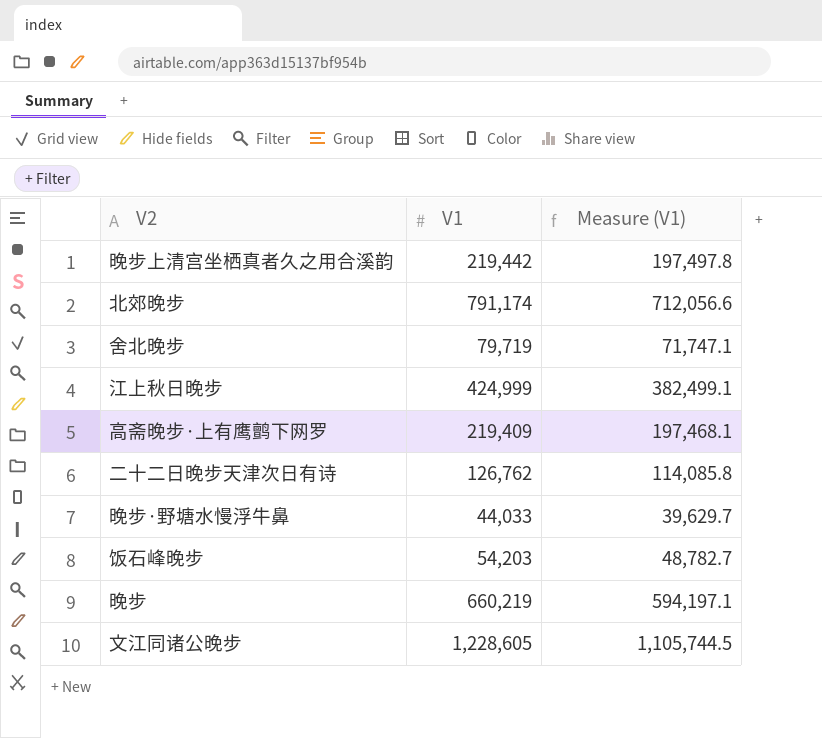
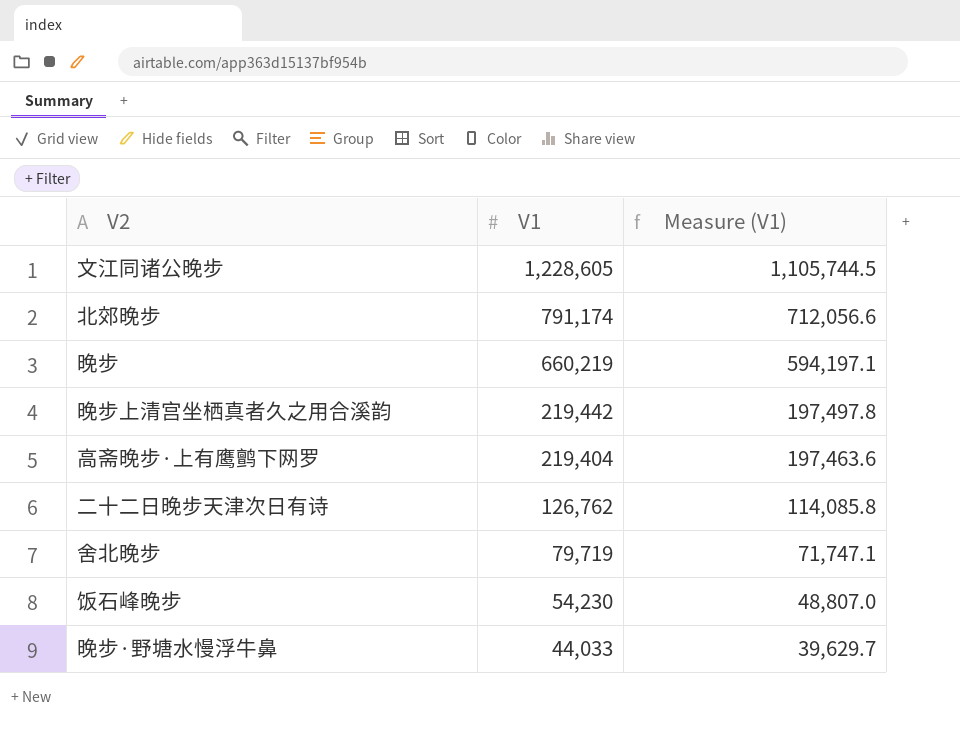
row order: none -> V1 descending
row 江上秋日晚步: 424,999 | 382,499.1 -> none
高斋晚步·上有鹰鹯下网罗 | V1: 219,409 -> 219,404
高斋晚步·上有鹰鹯下网罗 | Measure (V1): 197,468.1 -> 197,463.6
饭石峰晚步 | V1: 54,203 -> 54,230
饭石峰晚步 | Measure (V1): 48,782.7 -> 48,807.0

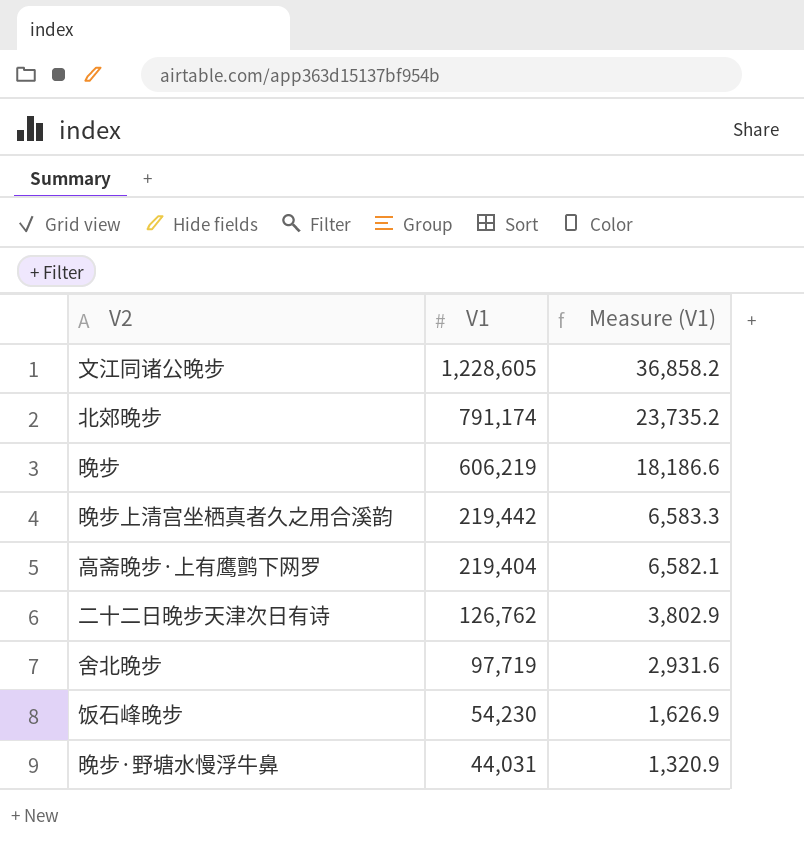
column Measure (V1) | formula: [V1] * 0.9 -> [V1] * 0.03
晚步 | V1: 660,219 -> 606,219
舍北晚步 | V1: 79,719 -> 97,719
晚步·野塘水慢浮牛鼻 | V1: 44,033 -> 44,031

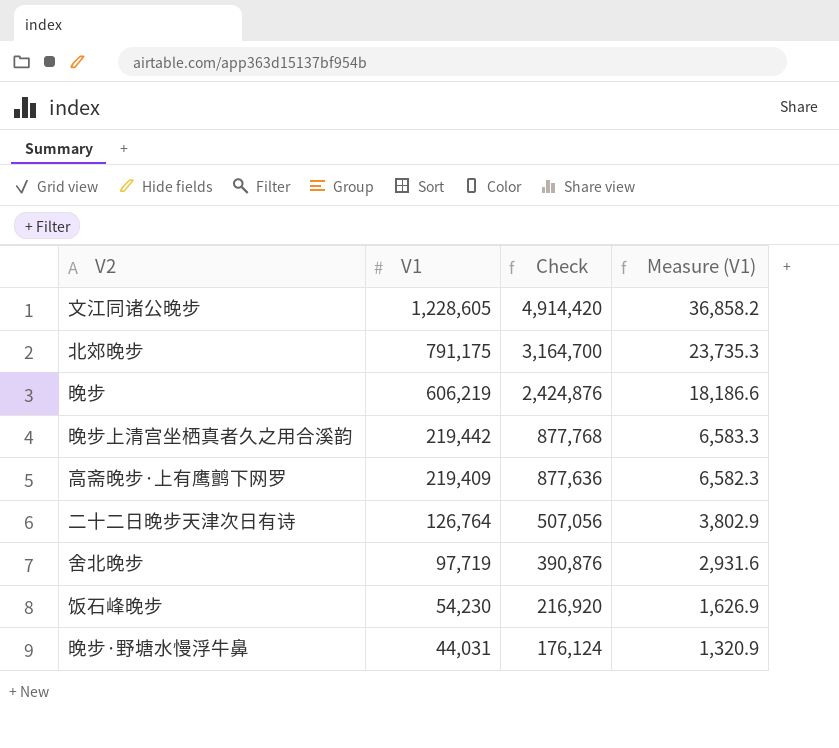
column Check | formula: none -> [V1] * 4
北郊晚步 | V1: 791,174 -> 791,175
北郊晚步 | Measure (V1): 23,735.2 -> 23,735.3
高斋晚步·上有鹰鹯下网罗 | V1: 219,404 -> 219,409
高斋晚步·上有鹰鹯下网罗 | Measure (V1): 6,582.1 -> 6,582.3
二十二日晚步天津次日有诗 | V1: 126,762 -> 126,764

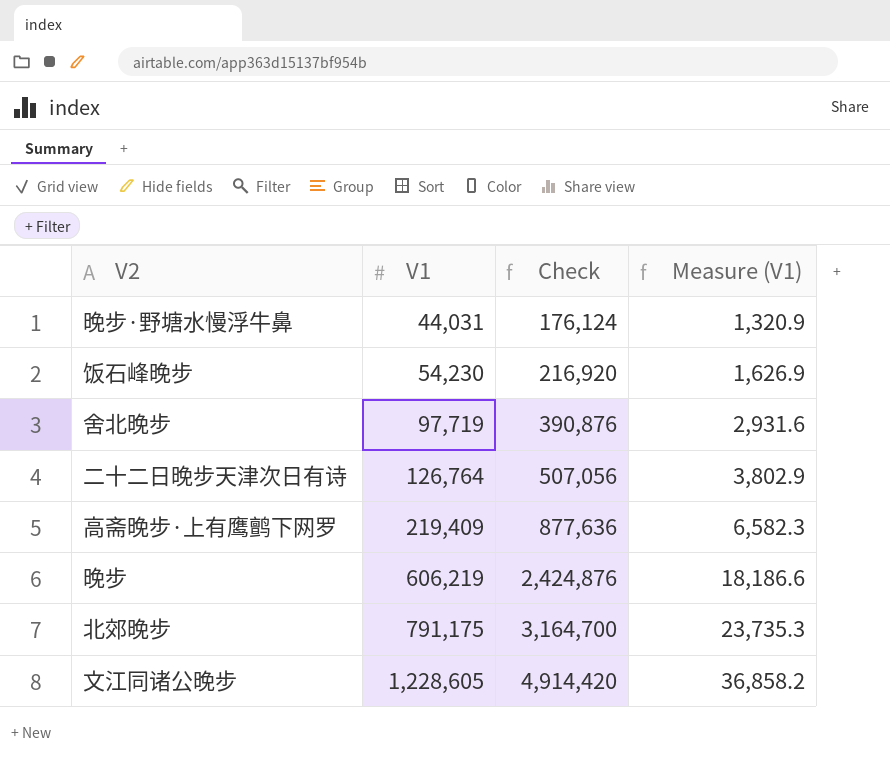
row order: V1 descending -> V1 ascending
row 晚步上清宫坐栖真者久之用合溪韵: 219,442 | 877,768 | 6,583.3 -> none

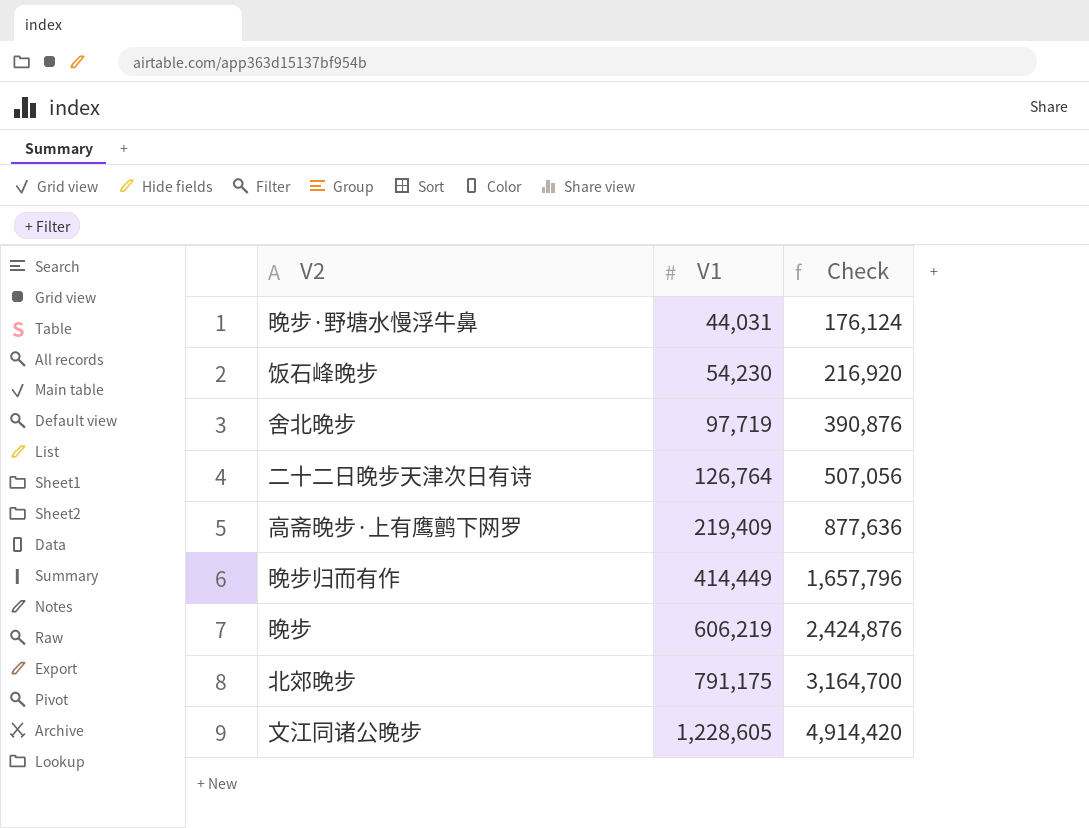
column Measure (V1) | formula: [V1] * 0.03 -> none
row 晚步归而有作: none -> 414,449 | 1,657,796

